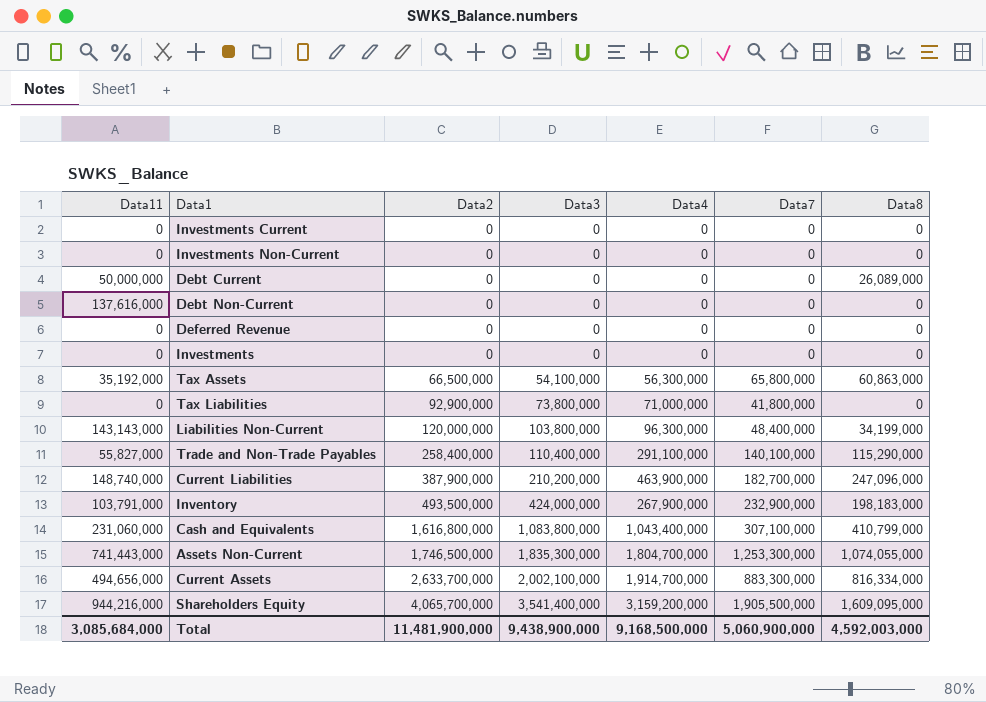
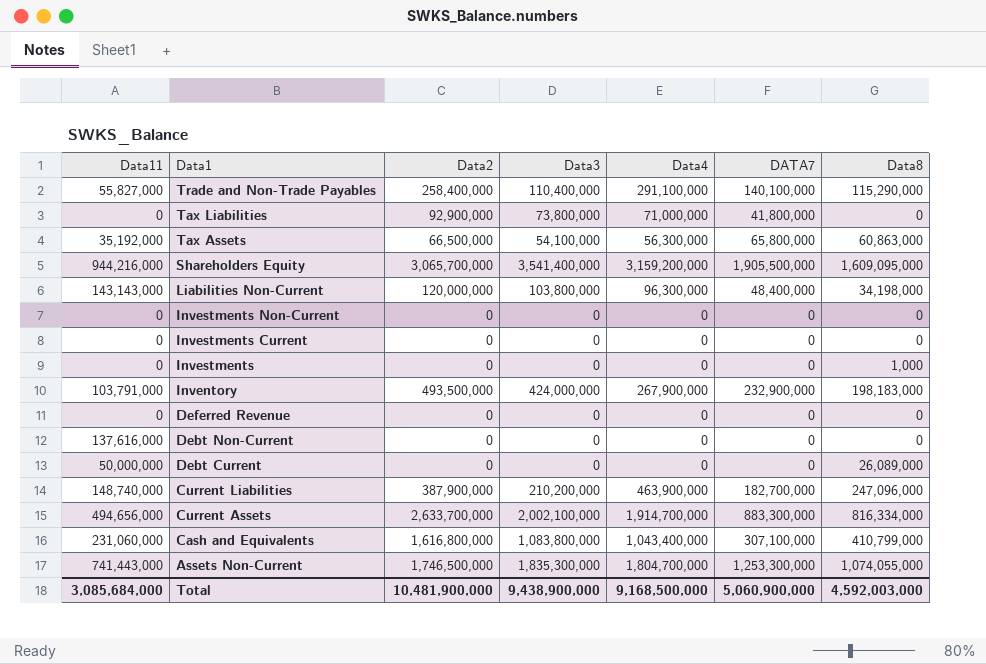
row order: Data2 ascending -> Data1 descending
column name: Data7 -> DATA7
Shareholders Equity | Data2: 4,065,700,000 -> 3,065,700,000
Liabilities Non-Current | Data8: 34,199,000 -> 34,198,000
Investments | Data8: 0 -> 1,000
Total | Data2: 11,481,900,000 -> 10,481,900,000

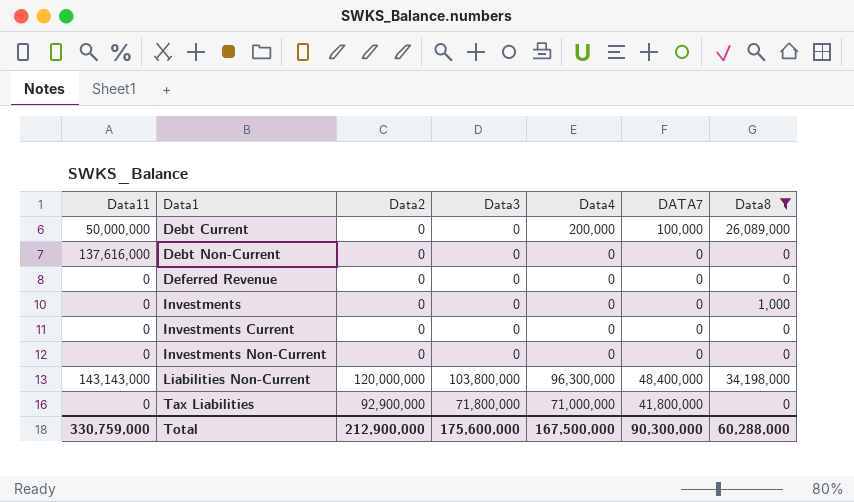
filter: none -> Data8 <= 34,198,000
row order: Data1 descending -> Data1 ascending
Debt Current | Data4: 0 -> 200,000
Debt Current | DATA7: 0 -> 100,000
Tax Liabilities | Data3: 73,800,000 -> 71,800,000
Total | Data11: 3,085,684,000 -> 330,759,000
Total | Data2: 10,481,900,000 -> 212,900,000
Total | Data3: 9,438,900,000 -> 175,600,000
Total | Data4: 9,168,500,000 -> 167,500,000
Total | DATA7: 5,060,900,000 -> 90,300,000
Total | Data8: 4,592,003,000 -> 60,288,000

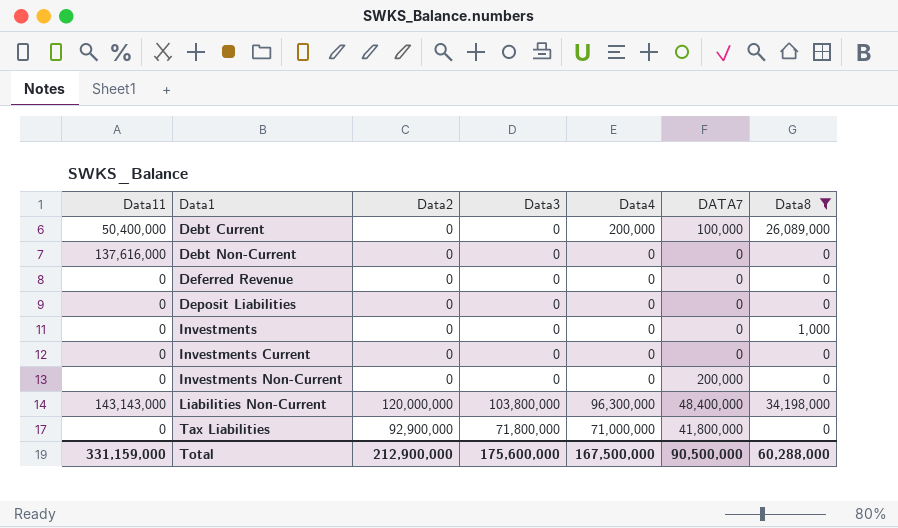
Debt Current | Data11: 50,000,000 -> 50,400,000
row Deposit Liabilities: none -> 0 | 0 | 0 | 0 | 0 | 0
Investments Non-Current | DATA7: 0 -> 200,000
Total | Data11: 330,759,000 -> 331,159,000
Total | DATA7: 90,300,000 -> 90,500,000

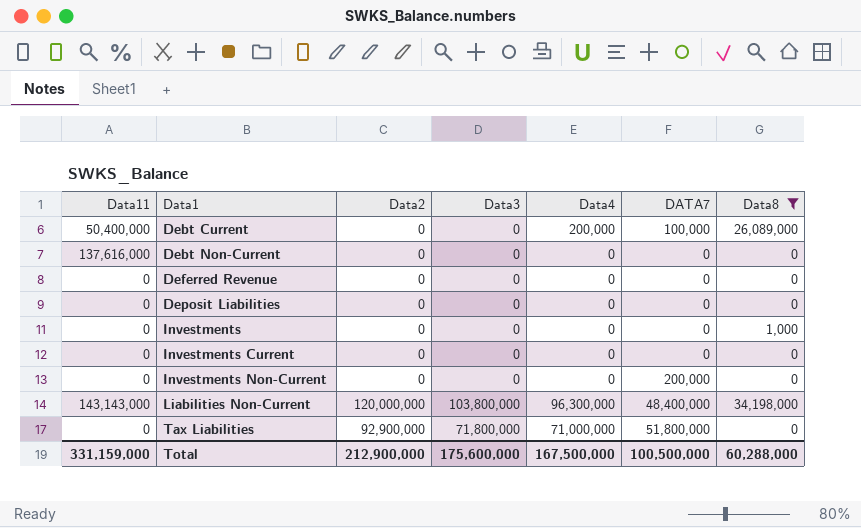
Tax Liabilities | DATA7: 41,800,000 -> 51,800,000
Total | DATA7: 90,500,000 -> 100,500,000

